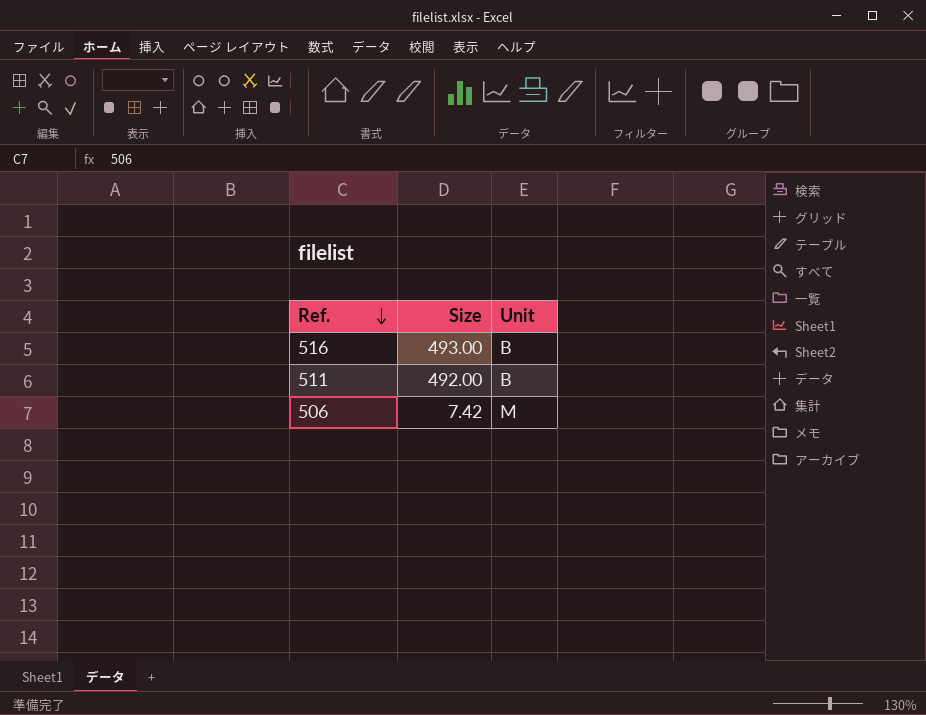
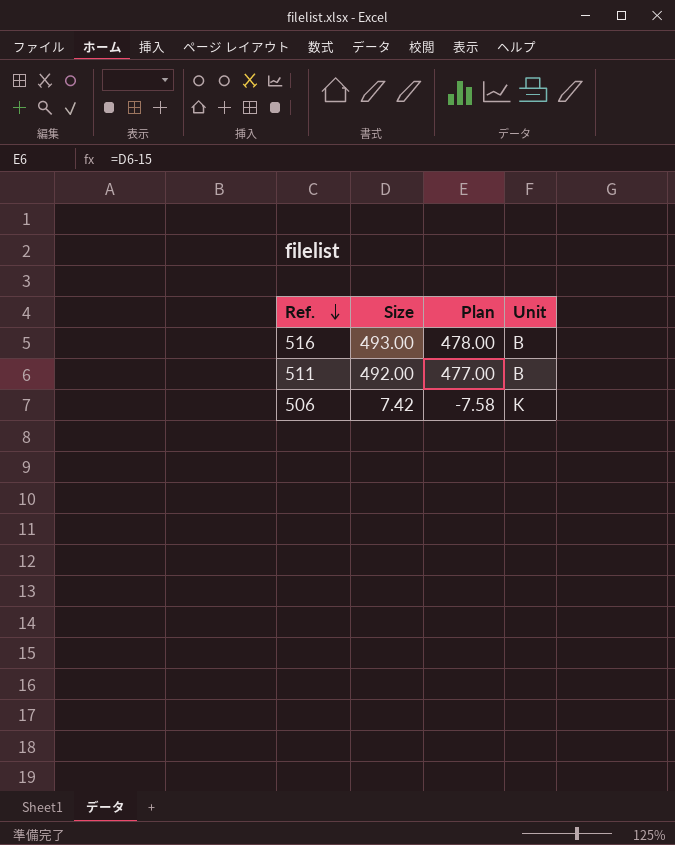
column Plan | formula: none -> [Size] - 15
506 | Unit: M -> K

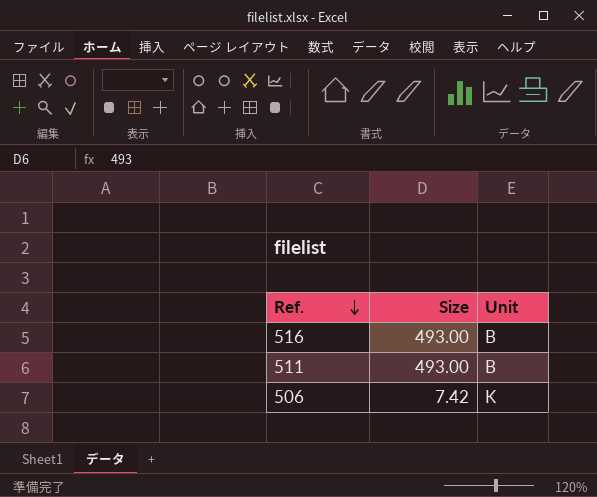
column Plan | formula: [Size] - 15 -> none
511 | Size: 492.00 -> 493.00

